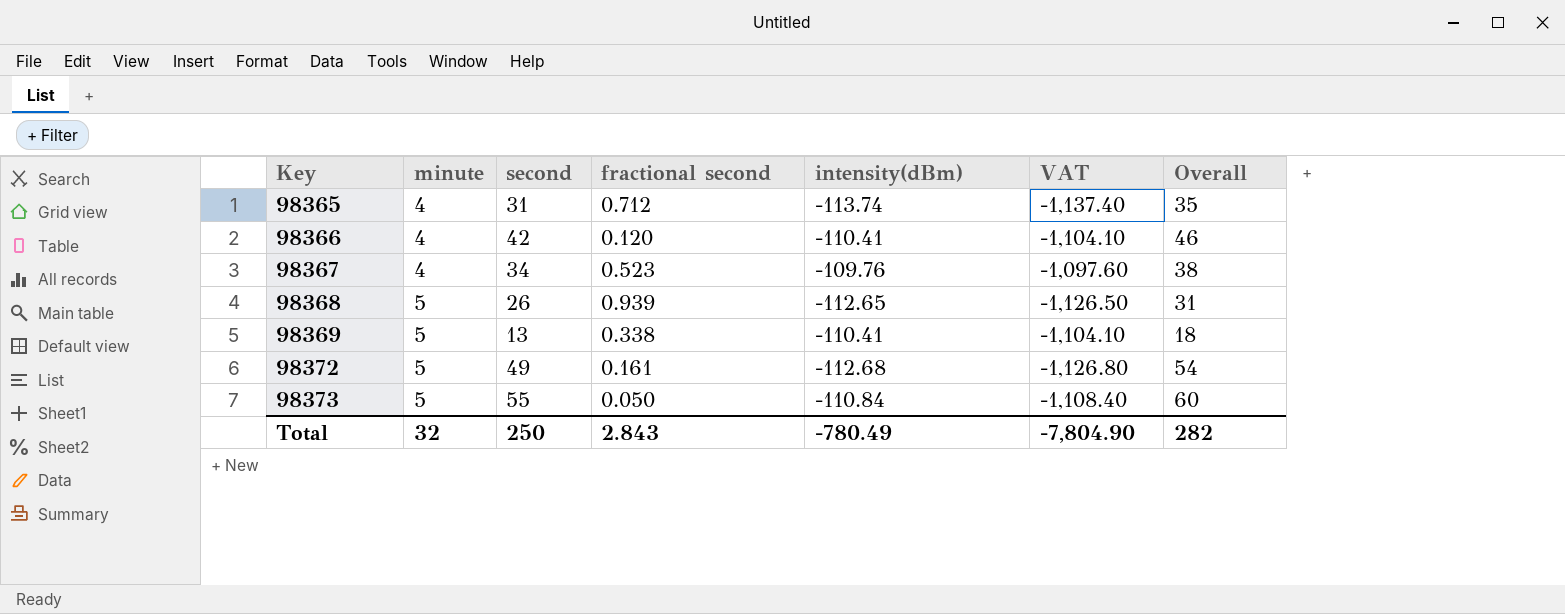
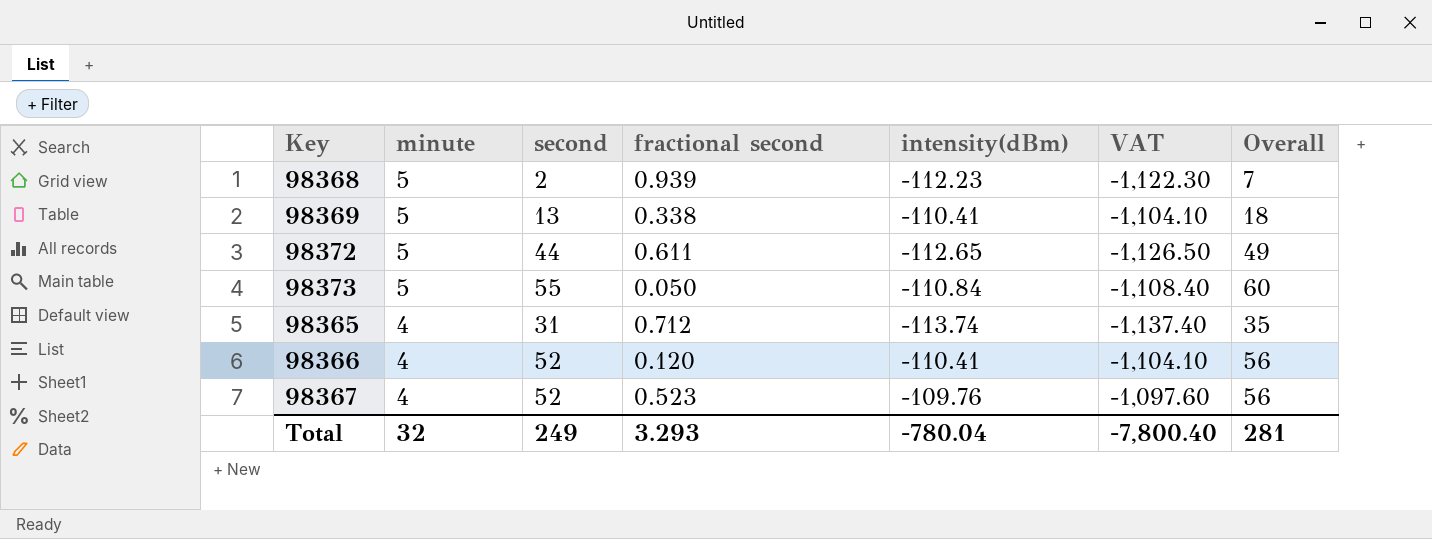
row order: Key ascending -> minute descending
98368 | second: 26 -> 2
98368 | intensity(dBm): -112.65 -> -112.23
98368 | VAT: -1,126.50 -> -1,122.30
98368 | Overall: 31 -> 7
98372 | second: 49 -> 44
98372 | fractional second: 0.161 -> 0.611
98372 | intensity(dBm): -112.68 -> -112.65
98372 | VAT: -1,126.80 -> -1,126.50
98372 | Overall: 54 -> 49
98366 | second: 42 -> 52
98366 | Overall: 46 -> 56
98367 | second: 34 -> 52
98367 | Overall: 38 -> 56
Total | second: 250 -> 249
Total | fractional second: 2.843 -> 3.293
Total | intensity(dBm): -780.49 -> -780.04
Total | VAT: -7,804.90 -> -7,800.40
Total | Overall: 282 -> 281

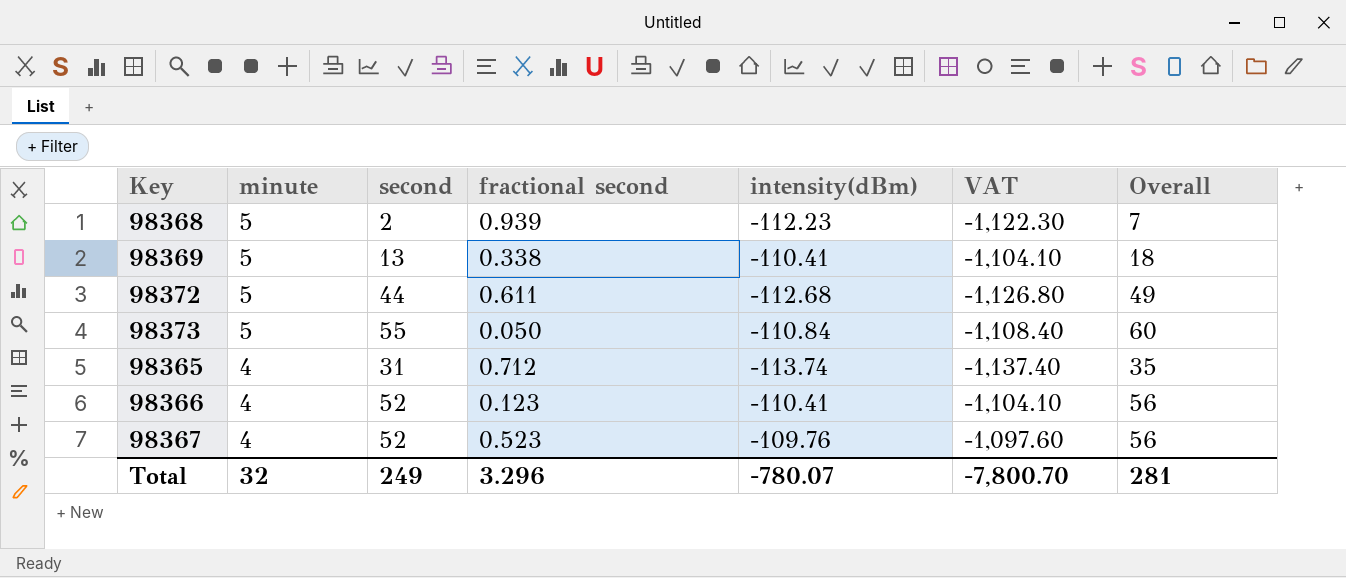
98372 | intensity(dBm): -112.65 -> -112.68
98372 | VAT: -1,126.50 -> -1,126.80
98366 | fractional second: 0.120 -> 0.123
Total | fractional second: 3.293 -> 3.296
Total | intensity(dBm): -780.04 -> -780.07
Total | VAT: -7,800.40 -> -7,800.70

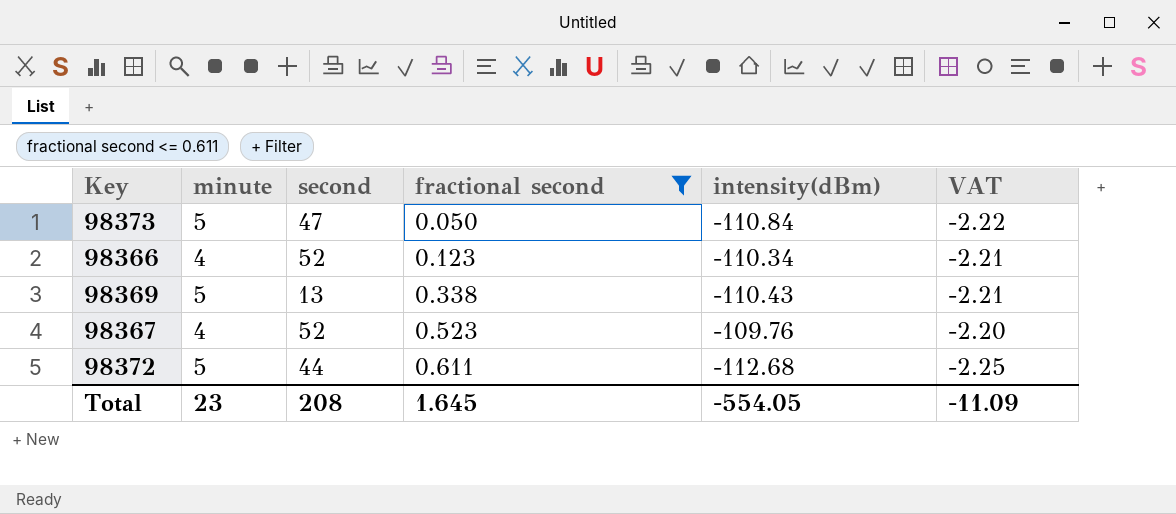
filter: none -> fractional second <= 0.611
row order: minute descending -> fractional second ascending
column Overall | formula: [minute] + [second] -> none
column VAT | formula: [intensity(dBm)] * 10 -> [intensity(dBm)] * 0.02
98373 | second: 55 -> 47
98366 | intensity(dBm): -110.41 -> -110.34
98369 | intensity(dBm): -110.41 -> -110.43
Total | minute: 32 -> 23
Total | second: 249 -> 208
Total | fractional second: 3.296 -> 1.645
Total | intensity(dBm): -780.07 -> -554.05
Total | VAT: -7,800.70 -> -11.09

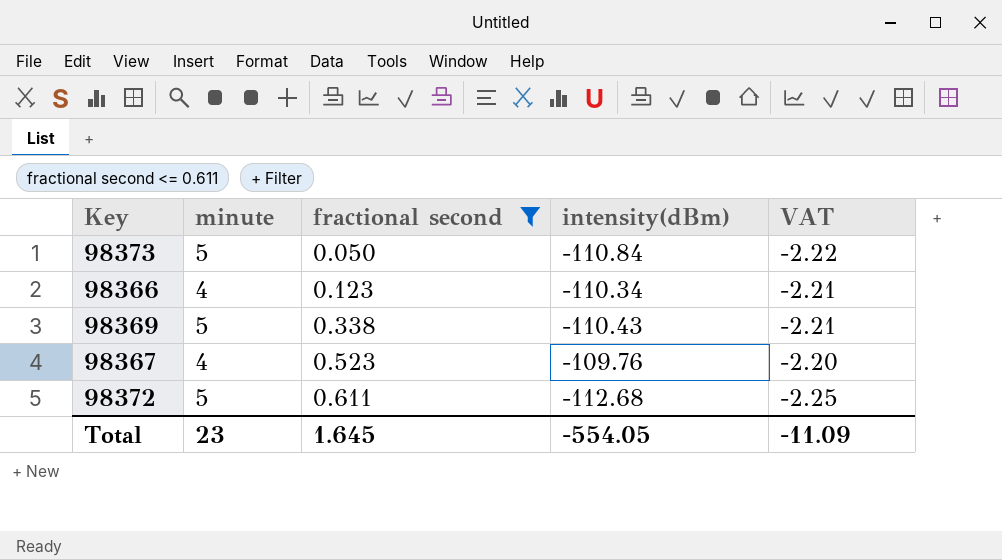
column second | position: 3 -> none

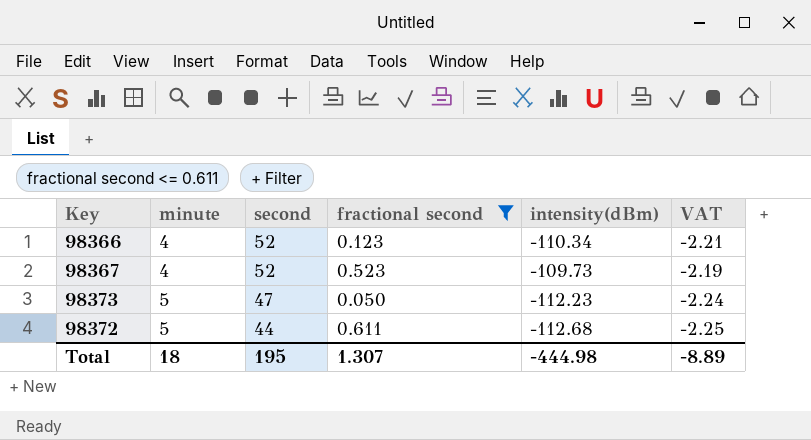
row order: fractional second ascending -> minute ascending
column second | position: none -> 3
row 98369: 5 | 0.338 | -110.43 | -2.21 -> none
98367 | intensity(dBm): -109.76 -> -109.73
98367 | VAT: -2.20 -> -2.19
98373 | intensity(dBm): -110.84 -> -112.23
98373 | VAT: -2.22 -> -2.24
Total | minute: 23 -> 18
Total | fractional second: 1.645 -> 1.307
Total | intensity(dBm): -554.05 -> -444.98
Total | VAT: -11.09 -> -8.89

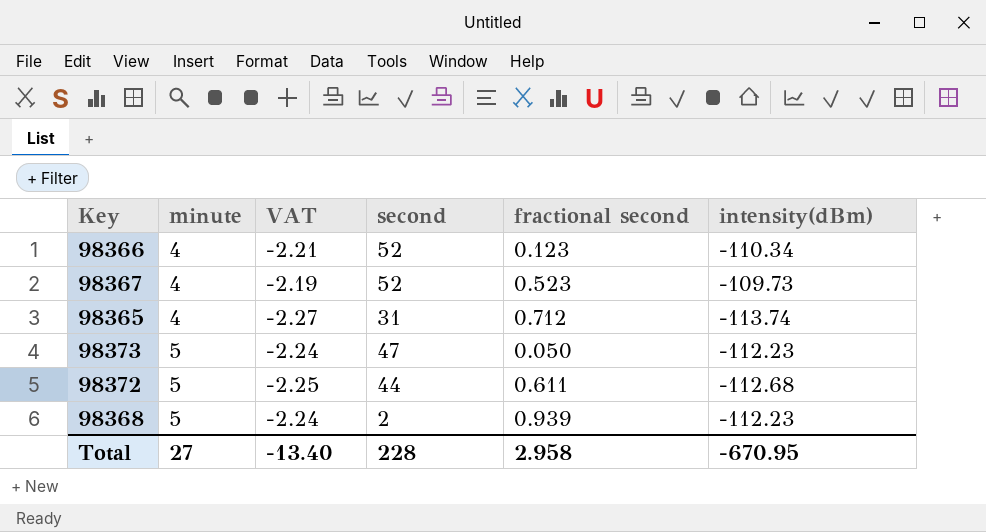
filter: fractional second <= 0.611 -> none
column VAT | position: 6 -> 3
Total | minute: 18 -> 27
Total | VAT: -8.89 -> -13.40
Total | second: 195 -> 228
Total | fractional second: 1.307 -> 2.958
Total | intensity(dBm): -444.98 -> -670.95

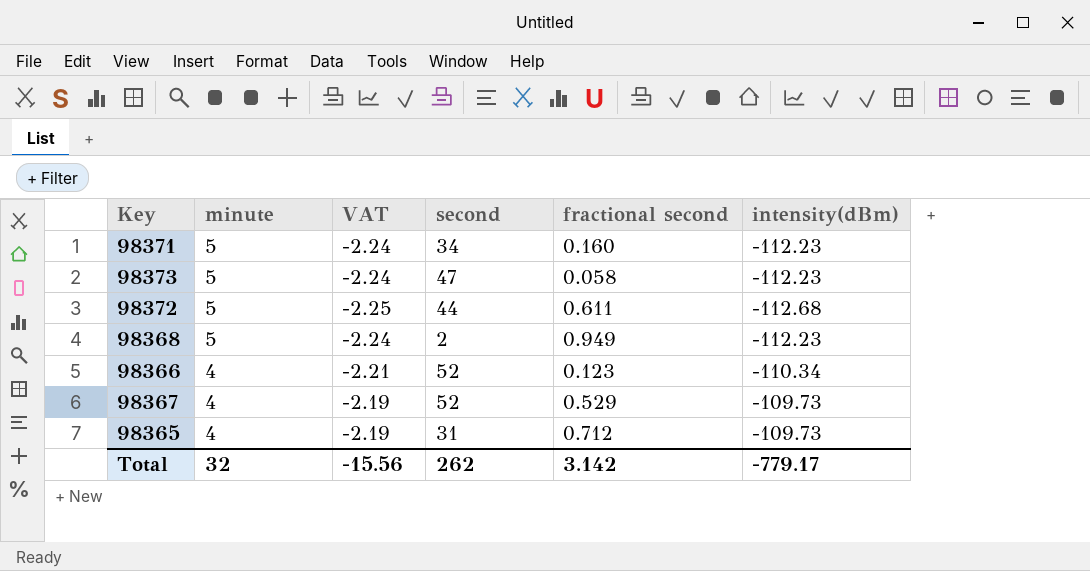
row order: minute ascending -> minute descending
row 98371: none -> 5 | -2.24 | 34 | 0.160 | -112.23
98373 | fractional second: 0.050 -> 0.058
98368 | fractional second: 0.939 -> 0.949
98367 | fractional second: 0.523 -> 0.529
98365 | VAT: -2.27 -> -2.19
98365 | intensity(dBm): -113.74 -> -109.73
Total | minute: 27 -> 32
Total | VAT: -13.40 -> -15.56
Total | second: 228 -> 262
Total | fractional second: 2.958 -> 3.142
Total | intensity(dBm): -670.95 -> -779.17

